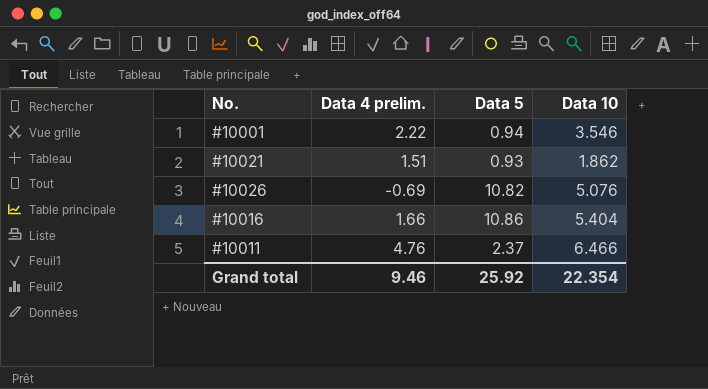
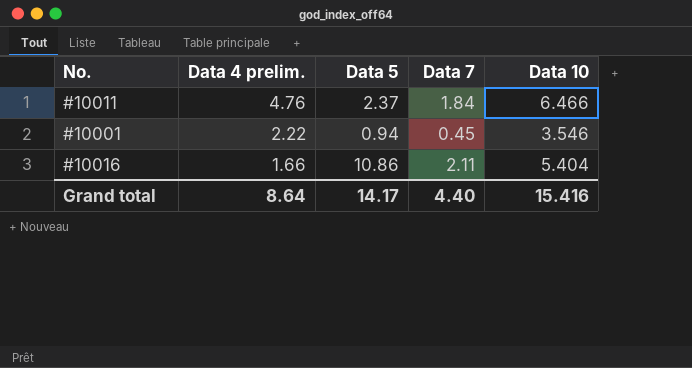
row order: none -> Data 4 prelim. descending
column Data 7 | position: none -> 4
row #10021: 1.51 | 0.93 | 1.862 -> none
row #10026: -0.69 | 10.82 | 5.076 -> none
Grand total | Data 4 prelim.: 9.46 -> 8.64
Grand total | Data 5: 25.92 -> 14.17
Grand total | Data 10: 22.354 -> 15.416

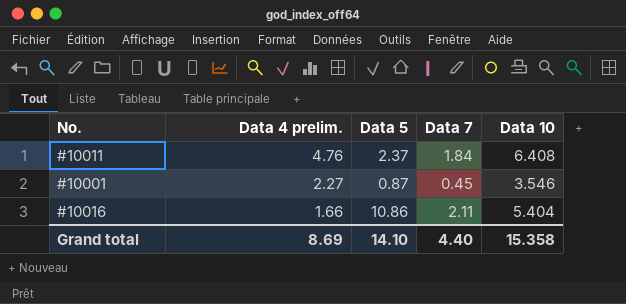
#10011 | Data 10: 6.466 -> 6.408
#10001 | Data 4 prelim.: 2.22 -> 2.27
#10001 | Data 5: 0.94 -> 0.87
Grand total | Data 4 prelim.: 8.64 -> 8.69
Grand total | Data 5: 14.17 -> 14.10
Grand total | Data 10: 15.416 -> 15.358

